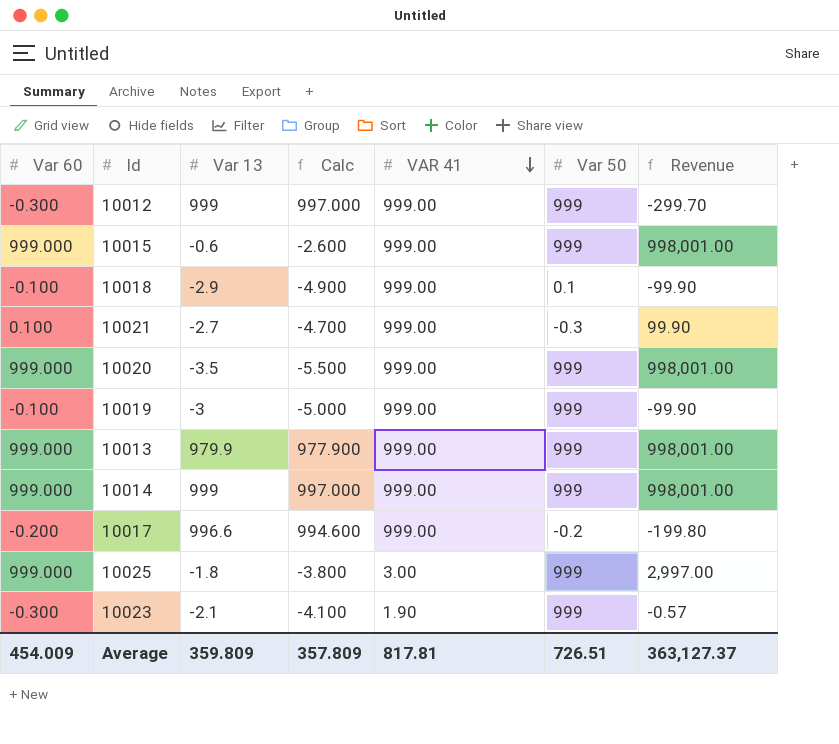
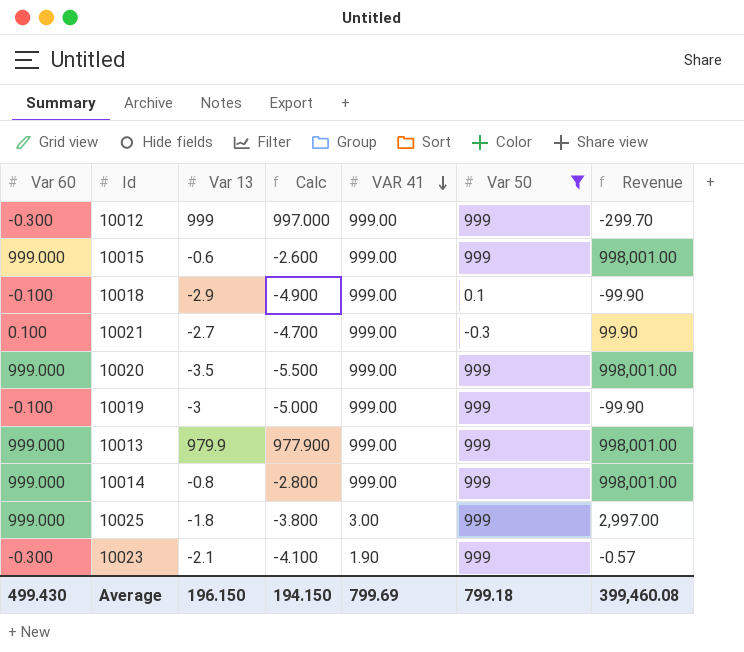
filter: none -> Var 50 != -0.2
10014 | Var 13: 999 -> -0.8
10014 | Calc: 997.000 -> -2.800
Average | Var 60: 454.009 -> 499.430
Average | Var 13: 359.809 -> 196.150
Average | Calc: 357.809 -> 194.150
Average | VAR 41: 817.81 -> 799.69
Average | Var 50: 726.51 -> 799.18
Average | Revenue: 363,127.37 -> 399,460.08

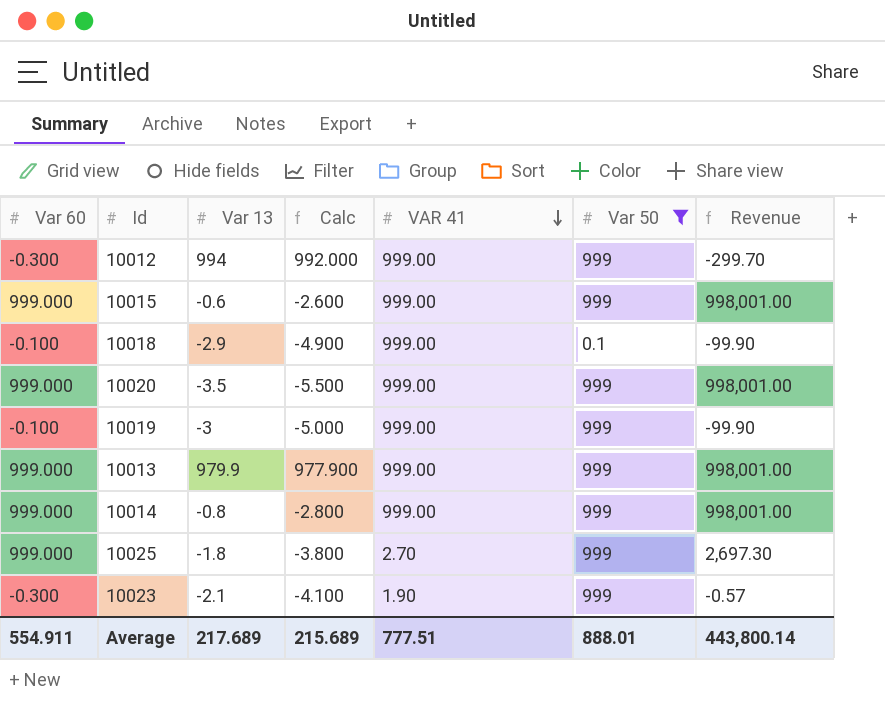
row 10021: 0.100 | -2.7 | -4.700 | 999.00 | -0.3 | 99.90 -> none
10012 | Var 13: 999 -> 994
10012 | Calc: 997.000 -> 992.000
10025 | VAR 41: 3.00 -> 2.70
10025 | Revenue: 2,997.00 -> 2,697.30
Average | Var 60: 499.430 -> 554.911
Average | Var 13: 196.150 -> 217.689
Average | Calc: 194.150 -> 215.689
Average | VAR 41: 799.69 -> 777.51
Average | Var 50: 799.18 -> 888.01
Average | Revenue: 399,460.08 -> 443,800.14

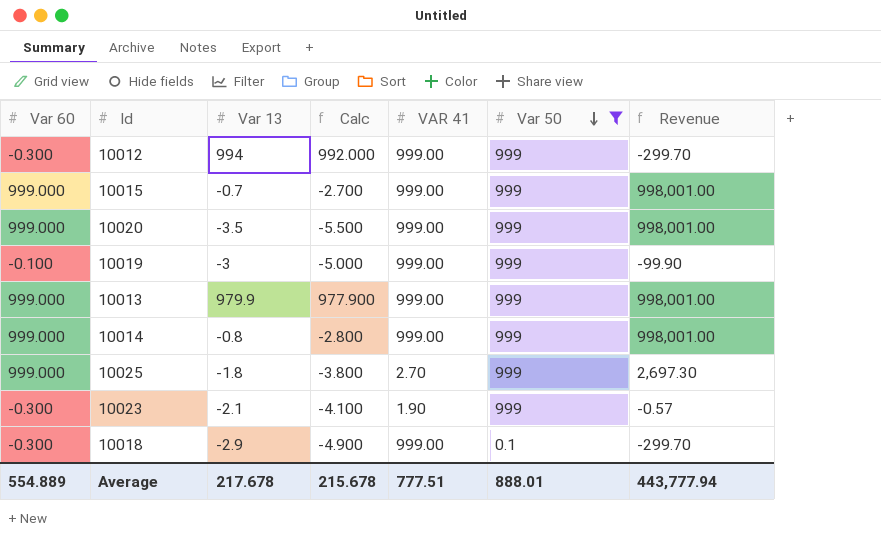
row order: VAR 41 descending -> Var 50 descending
10015 | Var 13: -0.6 -> -0.7
10015 | Calc: -2.600 -> -2.700
10018 | Var 60: -0.100 -> -0.300
10018 | Revenue: -99.90 -> -299.70
Average | Var 60: 554.911 -> 554.889
Average | Var 13: 217.689 -> 217.678
Average | Calc: 215.689 -> 215.678
Average | Revenue: 443,800.14 -> 443,777.94

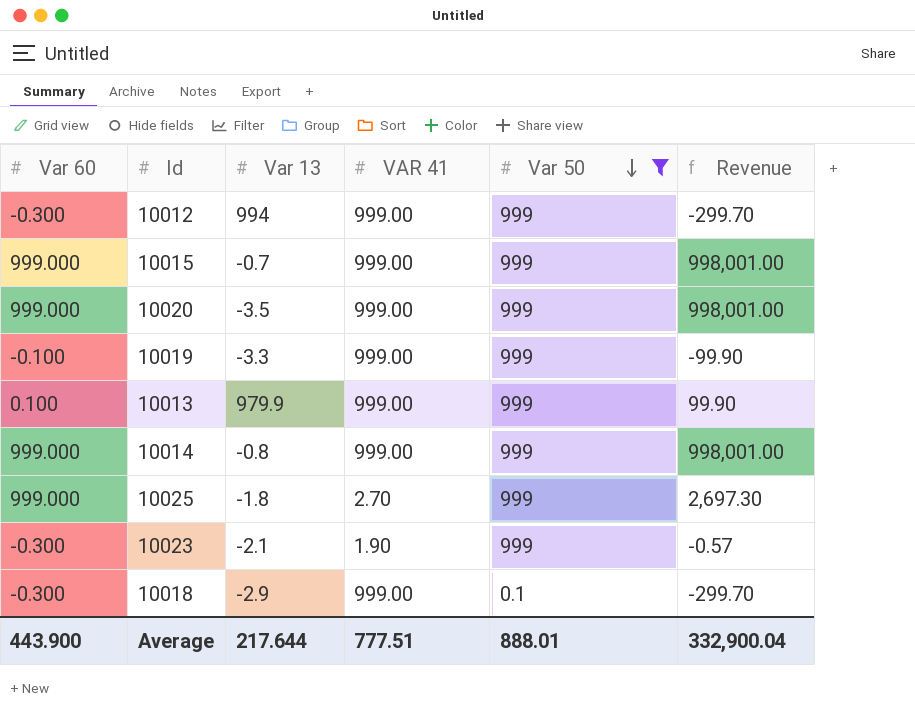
column Calc | formula: [Var 13] - 2 -> none
10019 | Var 13: -3 -> -3.3
10013 | Var 60: 999.000 -> 0.100
10013 | Revenue: 998,001.00 -> 99.90
Average | Var 60: 554.889 -> 443.900
Average | Var 13: 217.678 -> 217.644
Average | Revenue: 443,777.94 -> 332,900.04

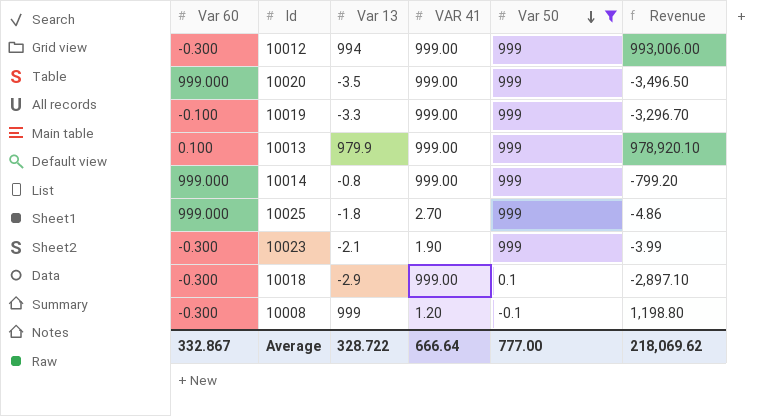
column Revenue | formula: [Var 60] * [VAR 41] -> [Var 13] * [VAR 41]
row 10015: 999.000 | -0.7 | 999.00 | 999 | 998,001.00 -> none
row 10008: none -> -0.300 | 999 | 1.20 | -0.1 | 1,198.80
Average | Var 60: 443.900 -> 332.867
Average | Var 13: 217.644 -> 328.722
Average | VAR 41: 777.51 -> 666.64
Average | Var 50: 888.01 -> 777.00
Average | Revenue: 332,900.04 -> 218,069.62

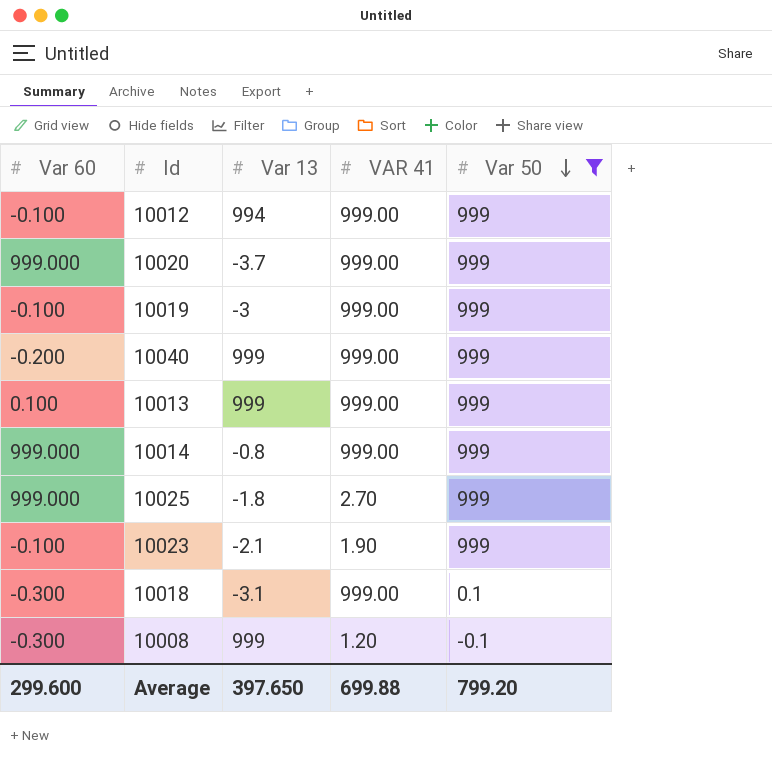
column Revenue | formula: [Var 13] * [VAR 41] -> none
10012 | Var 60: -0.300 -> -0.100
10020 | Var 13: -3.5 -> -3.7
10019 | Var 13: -3.3 -> -3
row 10040: none -> -0.200 | 999 | 999.00 | 999
10013 | Var 13: 979.9 -> 999
10023 | Var 60: -0.300 -> -0.100
10018 | Var 13: -2.9 -> -3.1
Average | Var 60: 332.867 -> 299.600
Average | Var 13: 328.722 -> 397.650
Average | VAR 41: 666.64 -> 699.88
Average | Var 50: 777.00 -> 799.20

